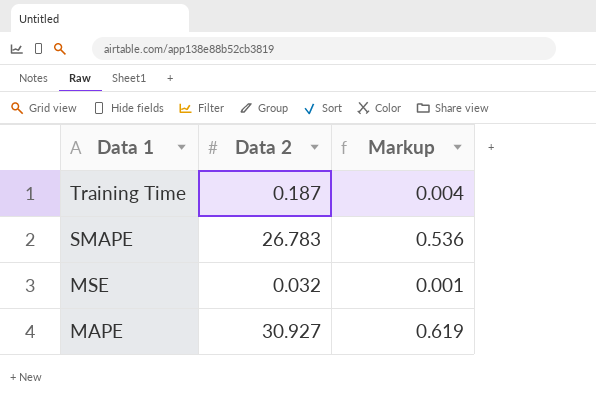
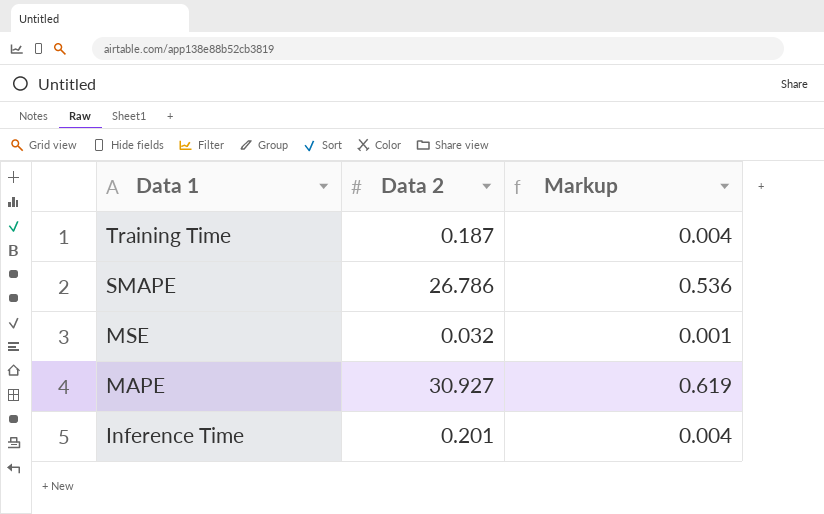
SMAPE | Data 2: 26.783 -> 26.786
row Inference Time: none -> 0.201 | 0.004

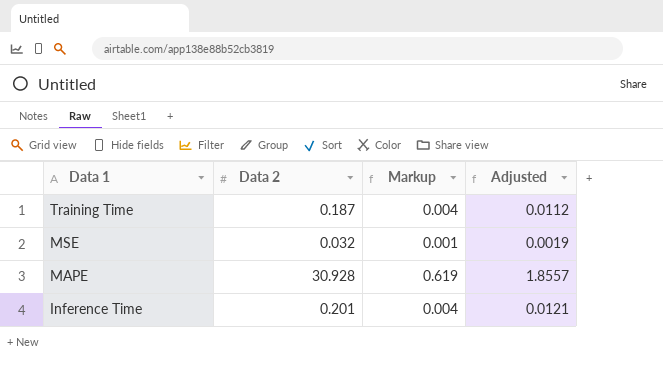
column Adjusted | formula: none -> [Data 2] * 0.06
row SMAPE: 26.786 | 0.536 -> none
MAPE | Data 2: 30.927 -> 30.928

